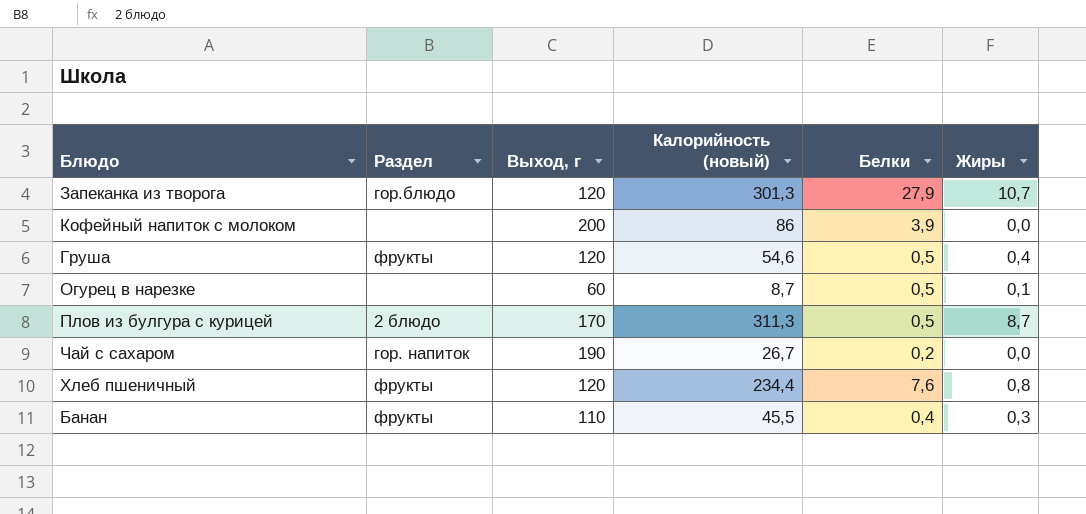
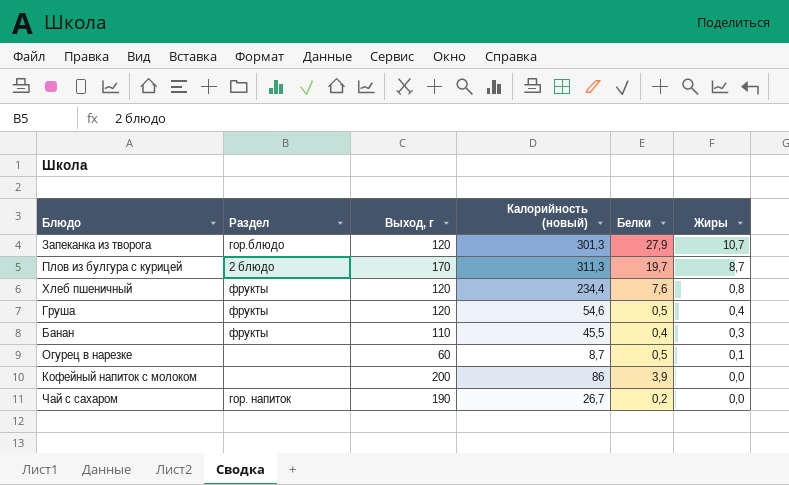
row order: none -> Жиры descending
Плов из булгура с курицей | Белки: 0,5 -> 19,7

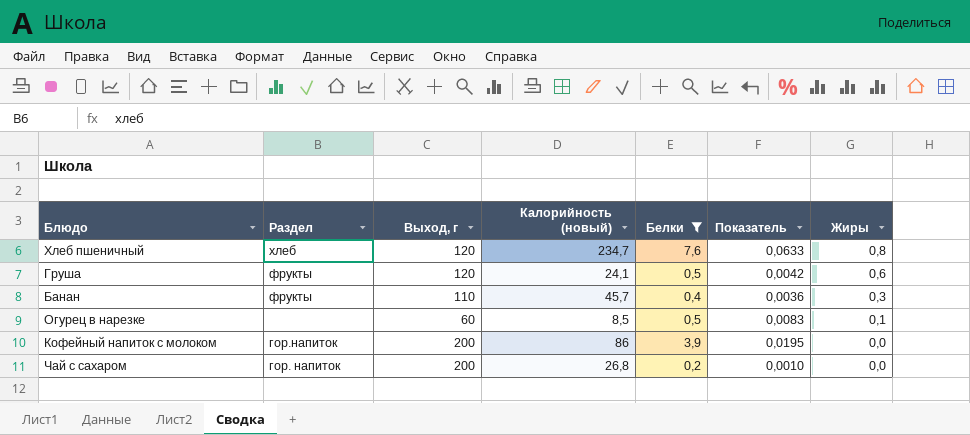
filter: none -> Белки <= 7,6
column Показатель | formula: none -> [Белки] / [Выход, г]
Хлеб пшеничный | Раздел: фрукты -> хлеб
Хлеб пшеничный | Калорийность (новый): 234,4 -> 234,7
Груша | Калорийность (новый): 54,6 -> 24,1
Груша | Жиры: 0,4 -> 0,6
Банан | Калорийность (новый): 45,5 -> 45,7
Огурец в нарезке | Калорийность (новый): 8,7 -> 8,5
Кофейный напиток с молоком | Раздел: none -> гор.напиток
Чай с сахаром | Выход, г: 190 -> 200
Чай с сахаром | Калорийность (новый): 26,7 -> 26,8

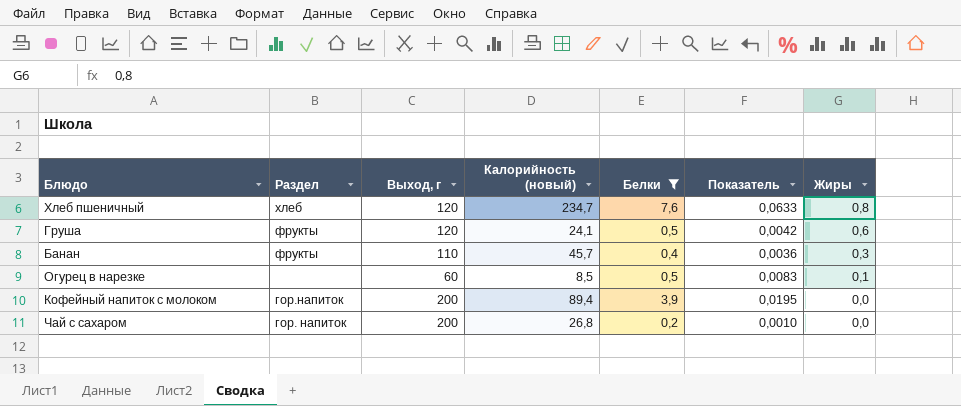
Кофейный напиток с молоком | Калорийность (новый): 86 -> 89,4

